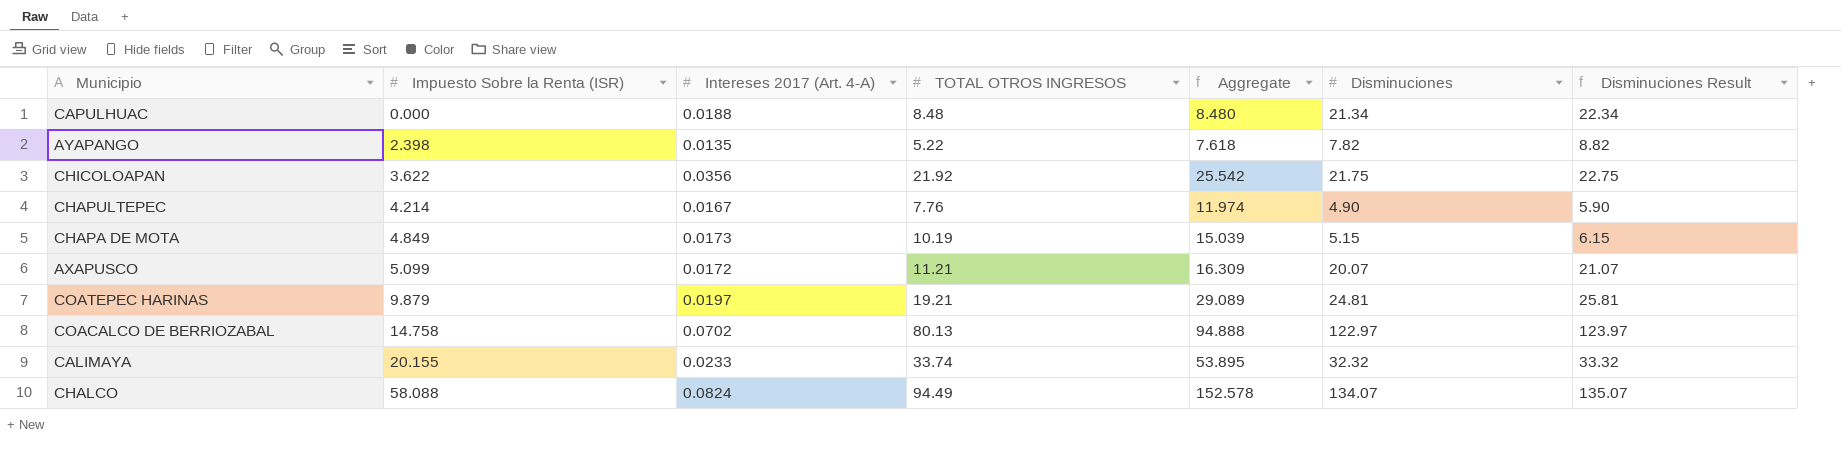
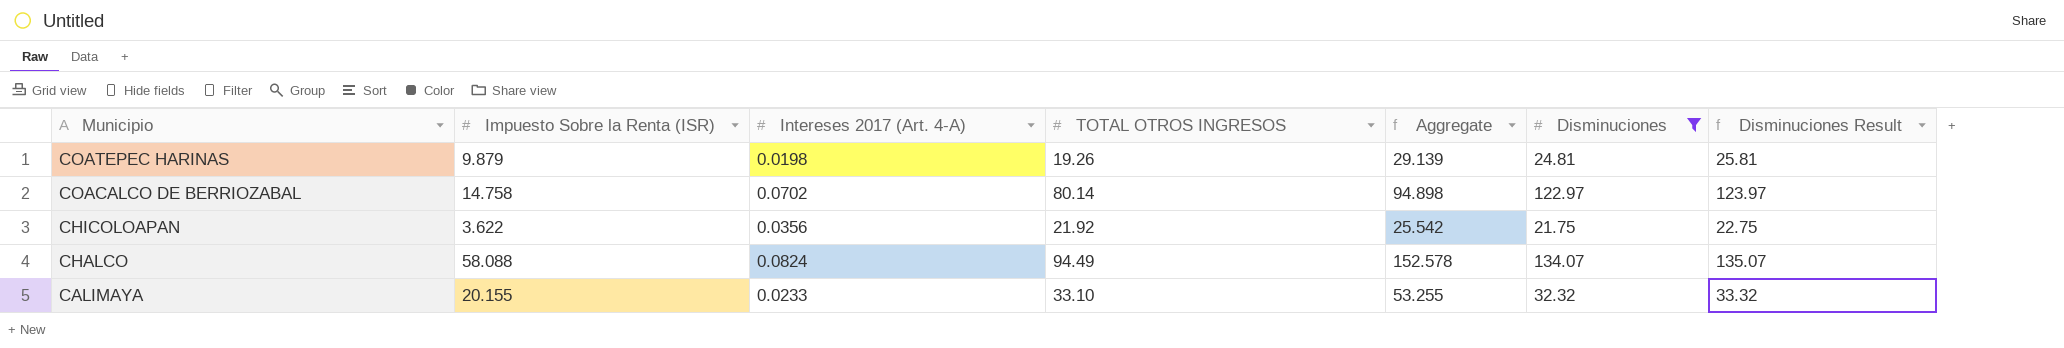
filter: none -> Disminuciones >= 21.75
row order: Impuesto Sobre la Renta (ISR) ascending -> Municipio descending
COATEPEC HARINAS | Intereses 2017 (Art. 4-A): 0.0197 -> 0.0198
COATEPEC HARINAS | TOTAL OTROS INGRESOS: 19.21 -> 19.26
COATEPEC HARINAS | Aggregate: 29.089 -> 29.139
COACALCO DE BERRIOZABAL | TOTAL OTROS INGRESOS: 80.13 -> 80.14
COACALCO DE BERRIOZABAL | Aggregate: 94.888 -> 94.898
CALIMAYA | TOTAL OTROS INGRESOS: 33.74 -> 33.10
CALIMAYA | Aggregate: 53.895 -> 53.255

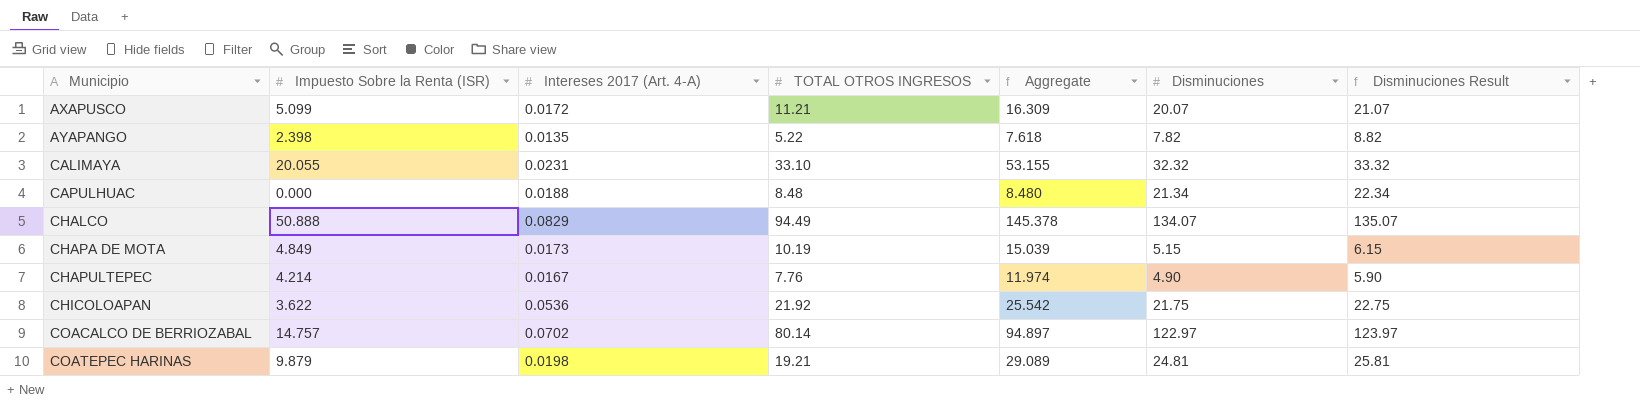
filter: Disminuciones >= 21.75 -> none
row order: Municipio descending -> Municipio ascending
CALIMAYA | Impuesto Sobre la Renta (ISR): 20.155 -> 20.055
CALIMAYA | Intereses 2017 (Art. 4-A): 0.0233 -> 0.0231
CALIMAYA | Aggregate: 53.255 -> 53.155
CHALCO | Impuesto Sobre la Renta (ISR): 58.088 -> 50.888
CHALCO | Intereses 2017 (Art. 4-A): 0.0824 -> 0.0829
CHALCO | Aggregate: 152.578 -> 145.378
CHICOLOAPAN | Intereses 2017 (Art. 4-A): 0.0356 -> 0.0536
COACALCO DE BERRIOZABAL | Impuesto Sobre la Renta (ISR): 14.758 -> 14.757
COACALCO DE BERRIOZABAL | Aggregate: 94.898 -> 94.897
COATEPEC HARINAS | TOTAL OTROS INGRESOS: 19.26 -> 19.21
COATEPEC HARINAS | Aggregate: 29.139 -> 29.089

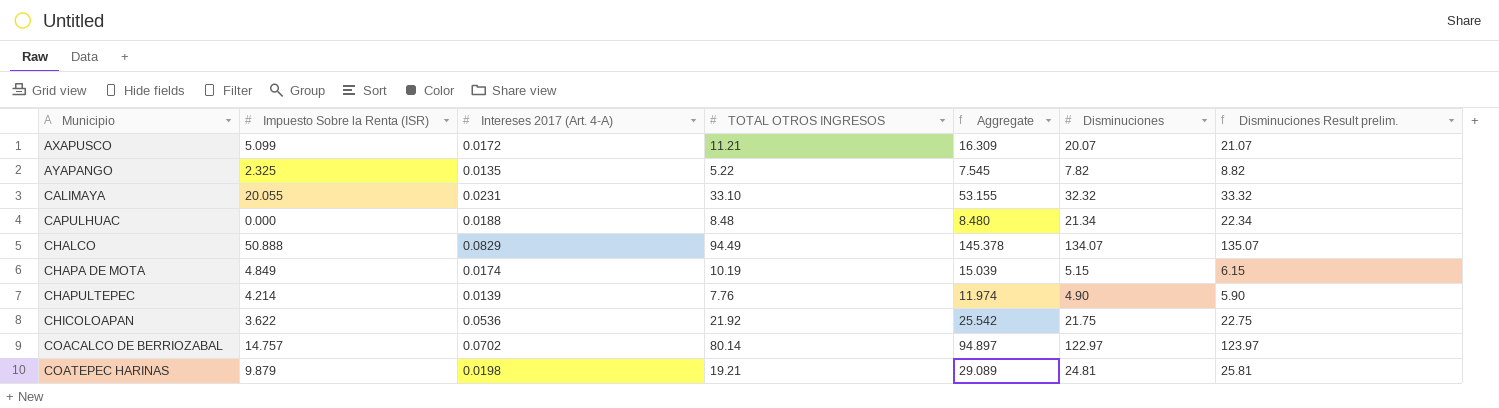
column name: Disminuciones Result -> Disminuciones Result prelim.
AYAPANGO | Impuesto Sobre la Renta (ISR): 2.398 -> 2.325
AYAPANGO | Aggregate: 7.618 -> 7.545
CHAPA DE MOTA | Intereses 2017 (Art. 4-A): 0.0173 -> 0.0174
CHAPULTEPEC | Intereses 2017 (Art. 4-A): 0.0167 -> 0.0139

